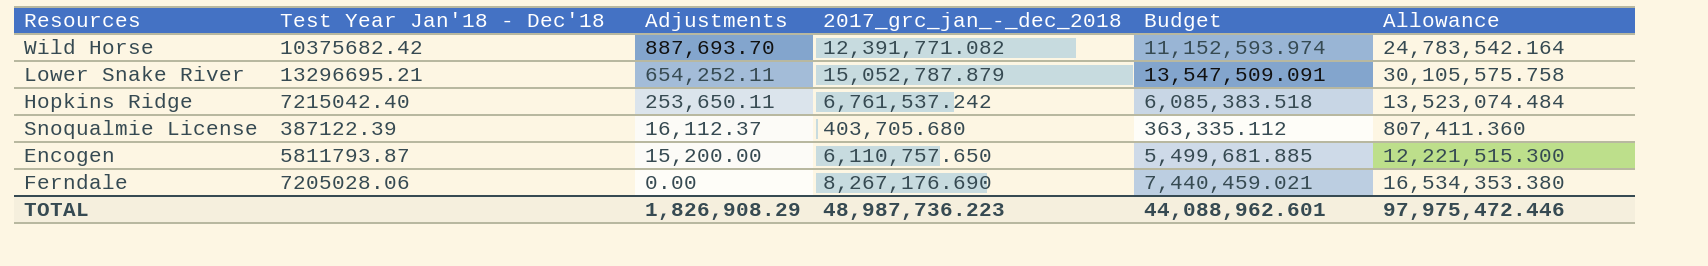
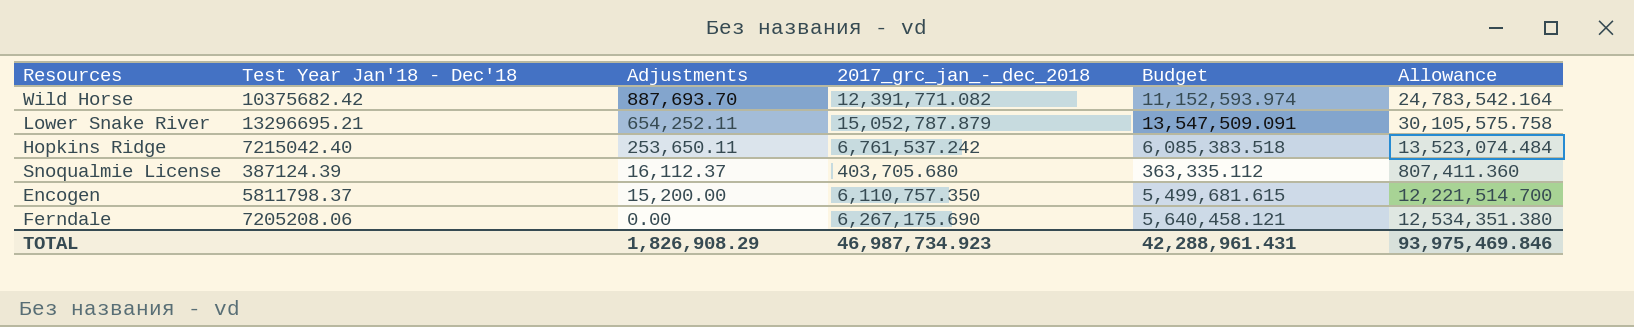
Snoqualmie License | Test Year Jan'18 - Dec'18: 387122.39 -> 387124.39
Encogen | Test Year Jan'18 - Dec'18: 5811793.87 -> 5811798.37
Encogen | 2017_grc_jan_-_dec_2018: 6,110,757.650 -> 6,110,757.350
Encogen | Budget: 5,499,681.885 -> 5,499,681.615
Encogen | Allowance: 12,221,515.300 -> 12,221,514.700
Ferndale | Test Year Jan'18 - Dec'18: 7205028.06 -> 7205208.06
Ferndale | 2017_grc_jan_-_dec_2018: 8,267,176.690 -> 6,267,175.690
Ferndale | Budget: 7,440,459.021 -> 5,640,458.121
Ferndale | Allowance: 16,534,353.380 -> 12,534,351.380
TOTAL | 2017_grc_jan_-_dec_2018: 48,987,736.223 -> 46,987,734.923
TOTAL | Budget: 44,088,962.601 -> 42,288,961.431
TOTAL | Allowance: 97,975,472.446 -> 93,975,469.846

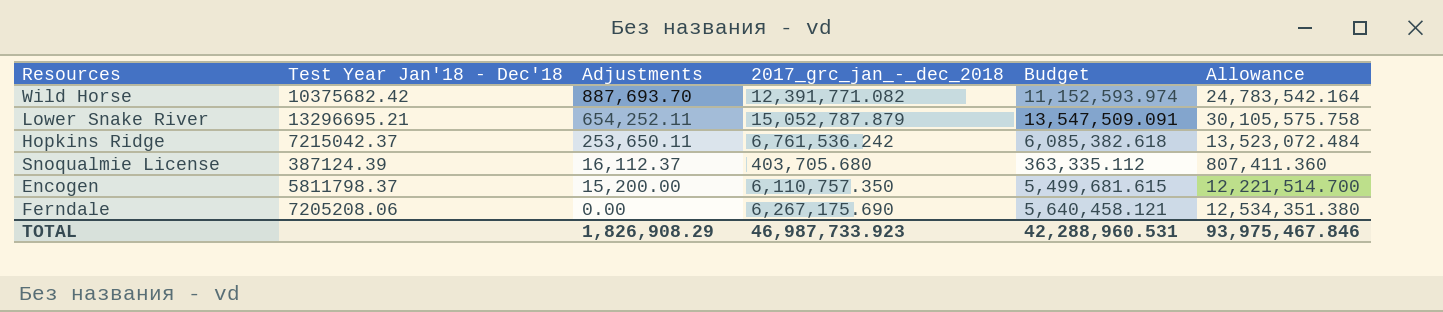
Hopkins Ridge | Test Year Jan'18 - Dec'18: 7215042.40 -> 7215042.37
Hopkins Ridge | 2017_grc_jan_-_dec_2018: 6,761,537.242 -> 6,761,536.242
Hopkins Ridge | Budget: 6,085,383.518 -> 6,085,382.618
Hopkins Ridge | Allowance: 13,523,074.484 -> 13,523,072.484
TOTAL | 2017_grc_jan_-_dec_2018: 46,987,734.923 -> 46,987,733.923
TOTAL | Budget: 42,288,961.431 -> 42,288,960.531
TOTAL | Allowance: 93,975,469.846 -> 93,975,467.846

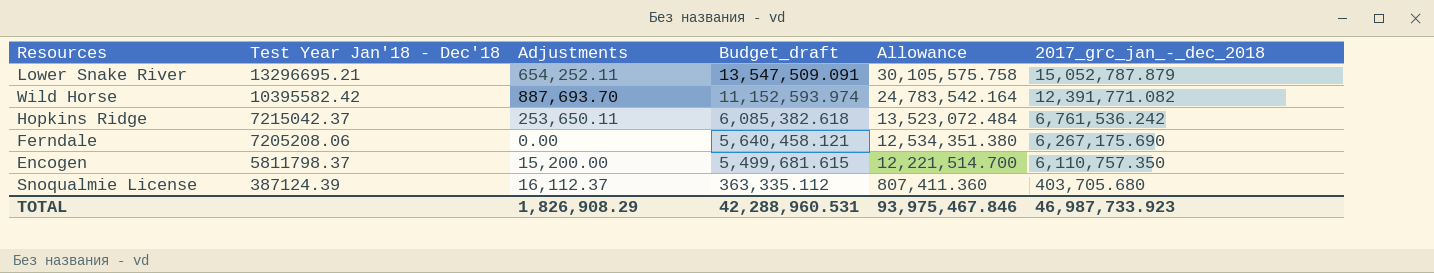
row order: Adjustments descending -> Test Year Jan'18 - Dec'18 descending
column name: Budget -> Budget_draft
column 2017_grc_jan_-_dec_2018 | position: 4 -> 6
Wild Horse | Test Year Jan'18 - Dec'18: 10375682.42 -> 10395582.42

